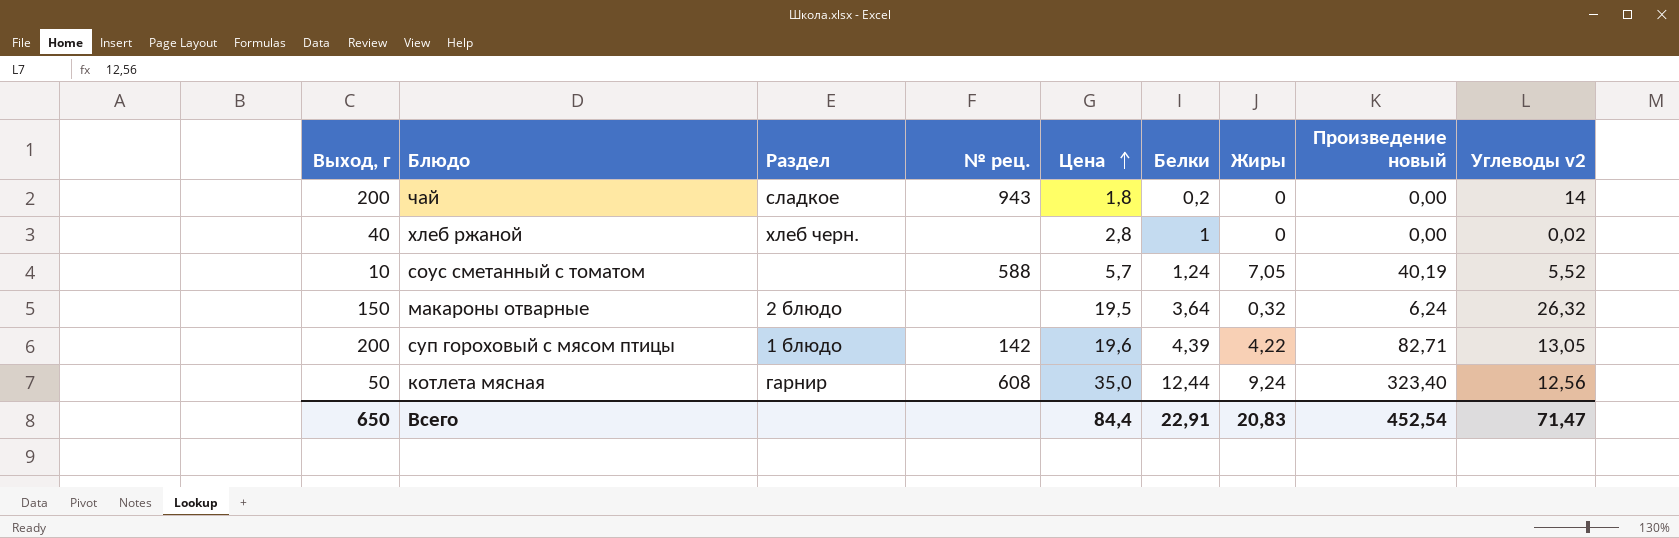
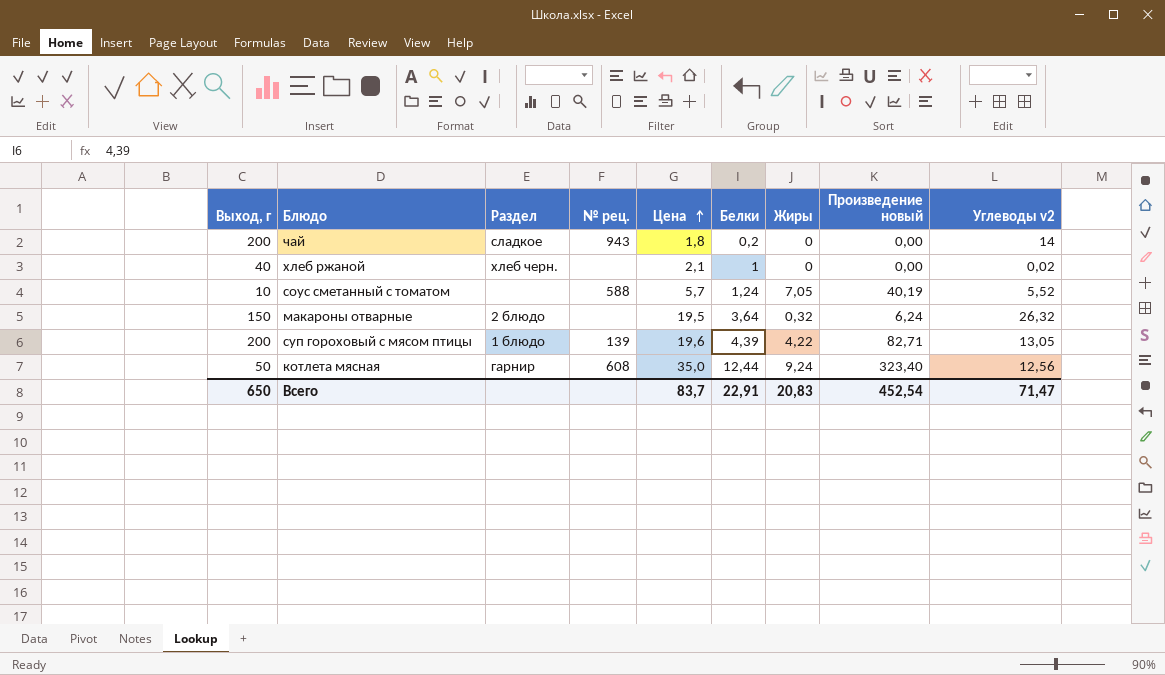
хлеб ржаной | Цена: 2,8 -> 2,1
суп гороховый с мясом птицы | № рец.: 142 -> 139
Всего | Цена: 84,4 -> 83,7

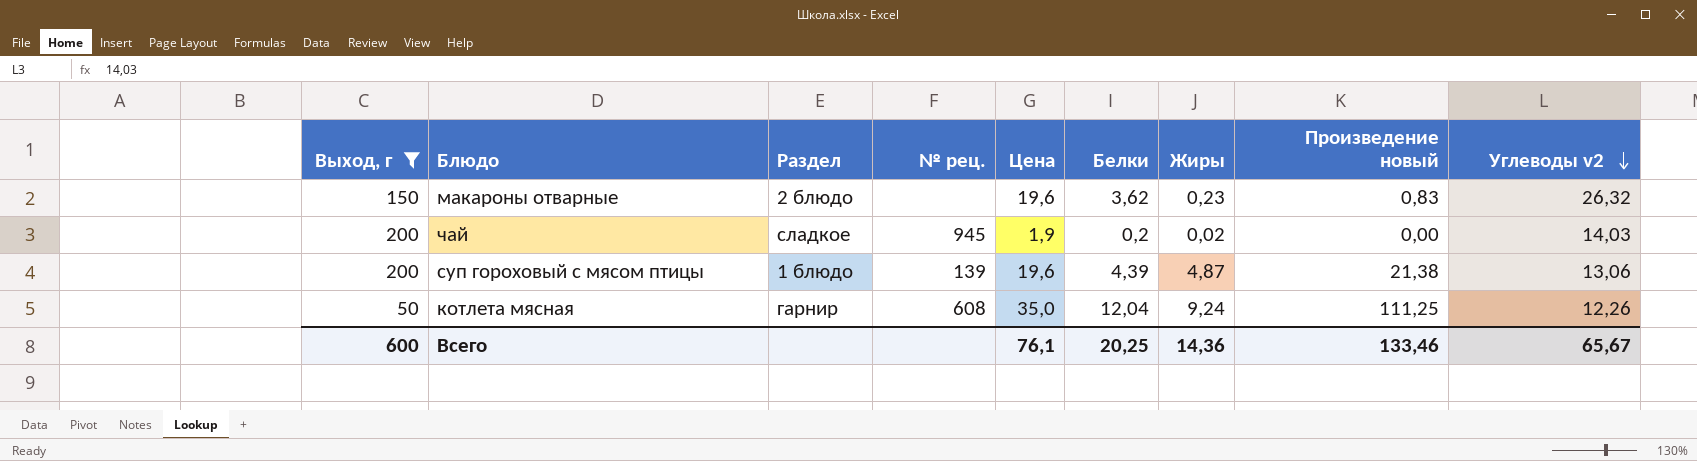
filter: none -> Выход, г >= 50
row order: Цена ascending -> Углеводы v2 descending
column Произведение новый | formula: [Цена] * [Жиры] -> [Белки] * [Жиры]
макароны отварные | Цена: 19,5 -> 19,6
макароны отварные | Белки: 3,64 -> 3,62
макароны отварные | Жиры: 0,32 -> 0,23
чай | № рец.: 943 -> 945
чай | Цена: 1,8 -> 1,9
чай | Жиры: 0 -> 0,02
чай | Углеводы v2: 14 -> 14,03
суп гороховый с мясом птицы | Жиры: 4,22 -> 4,87
суп гороховый с мясом птицы | Углеводы v2: 13,05 -> 13,06
котлета мясная | Белки: 12,44 -> 12,04
котлета мясная | Углеводы v2: 12,56 -> 12,26
Всего | Выход, г: 650 -> 600
Всего | Цена: 83,7 -> 76,1
Всего | Белки: 22,91 -> 20,25
Всего | Жиры: 20,83 -> 14,36
Всего | Произведение новый: 452,54 -> 133,46
Всего | Углеводы v2: 71,47 -> 65,67

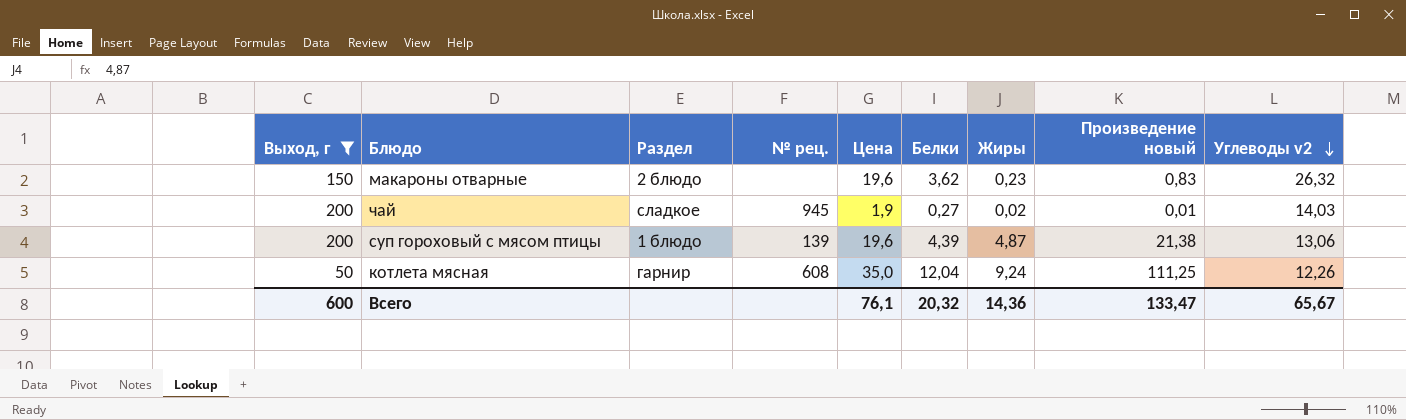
чай | Белки: 0,2 -> 0,27
чай | Произведение новый: 0,00 -> 0,01
Всего | Белки: 20,25 -> 20,32
Всего | Произведение новый: 133,46 -> 133,47

